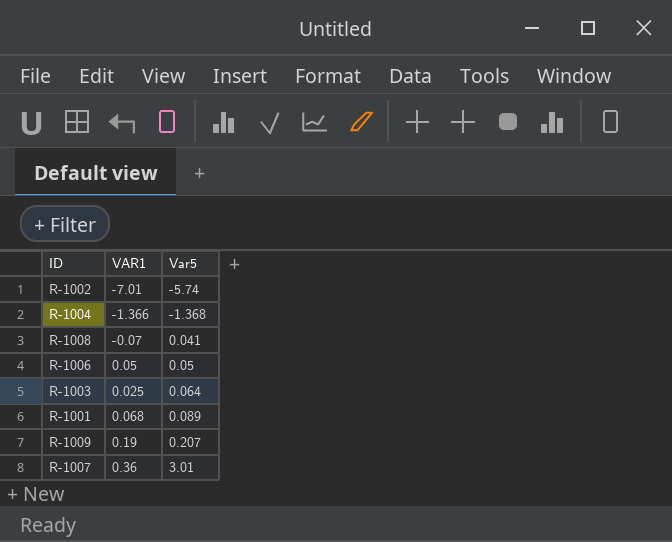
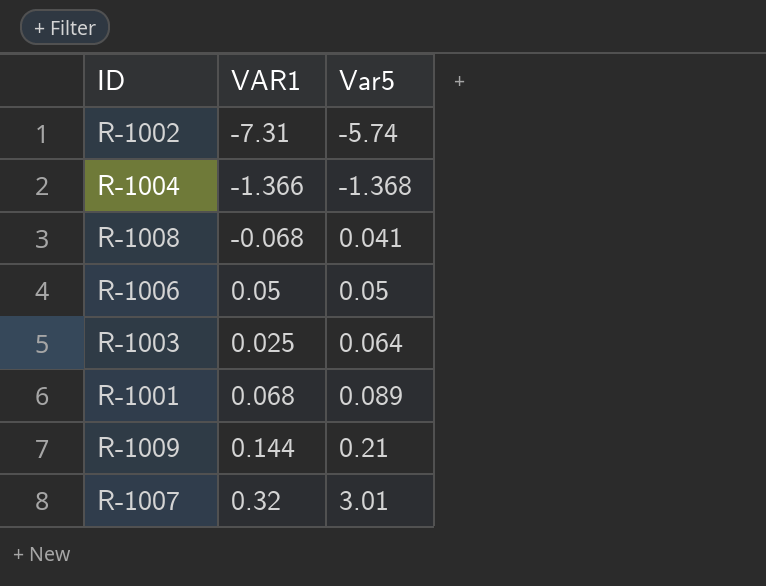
R-1002 | VAR1: -7.01 -> -7.31
R-1008 | VAR1: -0.07 -> -0.068
R-1009 | VAR1: 0.19 -> 0.144
R-1009 | Var5: 0.207 -> 0.21
R-1007 | VAR1: 0.36 -> 0.32

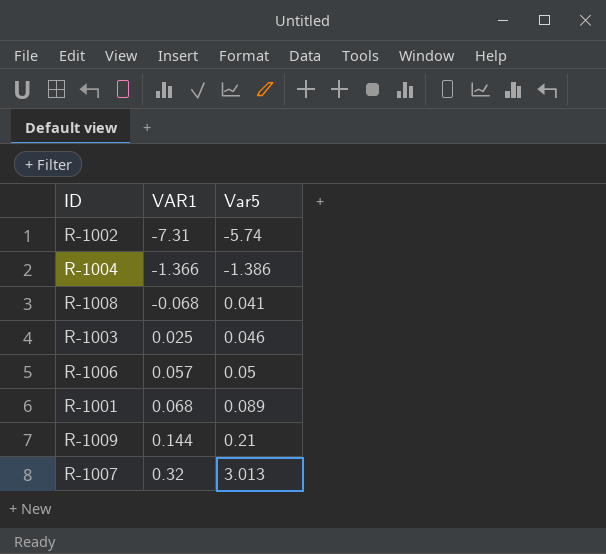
row order: Var5 ascending -> VAR1 ascending
R-1004 | Var5: -1.368 -> -1.386
R-1003 | Var5: 0.064 -> 0.046
R-1006 | VAR1: 0.05 -> 0.057
R-1007 | Var5: 3.01 -> 3.013

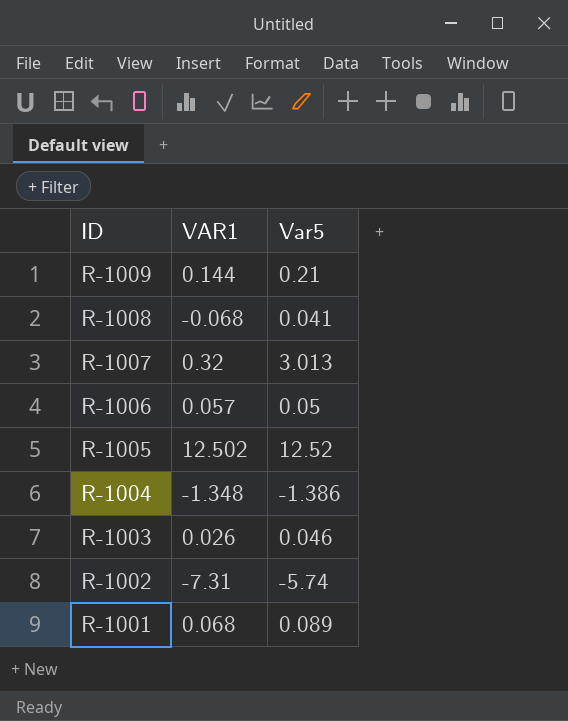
row order: VAR1 ascending -> ID descending
row R-1005: none -> 12.502 | 12.52
R-1004 | VAR1: -1.366 -> -1.348
R-1003 | VAR1: 0.025 -> 0.026

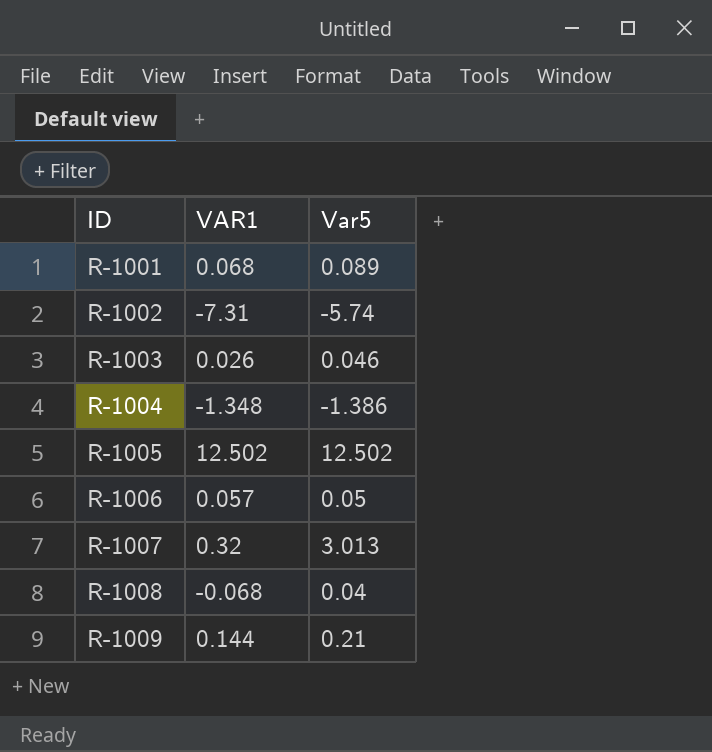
row order: ID descending -> ID ascending
R-1005 | Var5: 12.52 -> 12.502
R-1008 | Var5: 0.041 -> 0.04

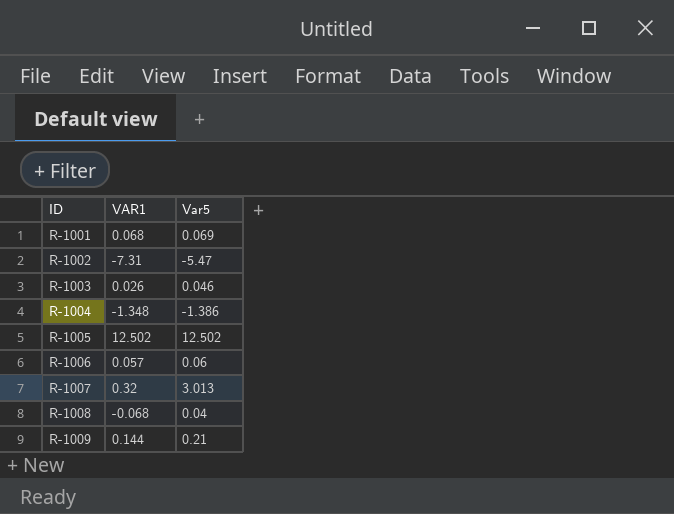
R-1001 | Var5: 0.089 -> 0.069
R-1002 | Var5: -5.74 -> -5.47
R-1006 | Var5: 0.05 -> 0.06

